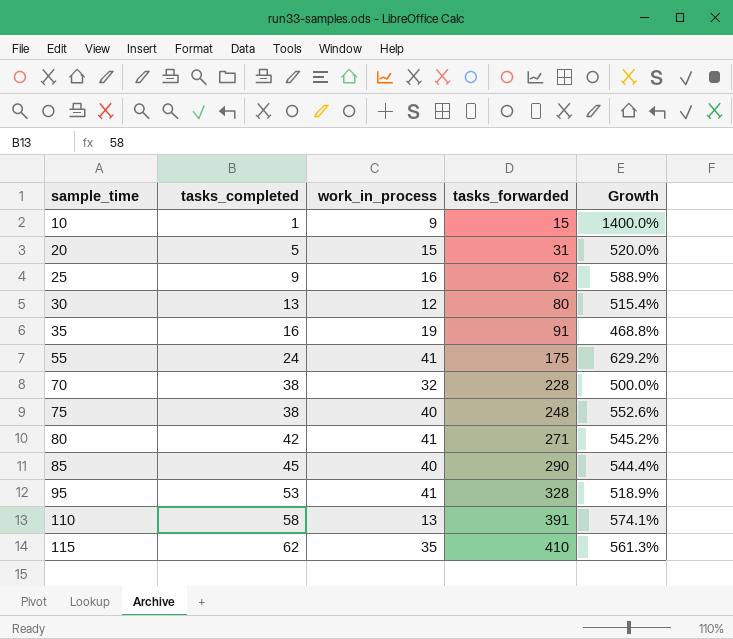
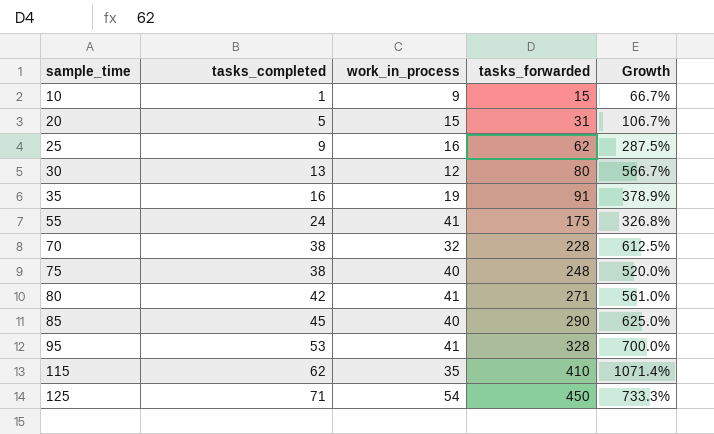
column Growth | formula: ([tasks_forwarded] - [tasks_completed]) / [tasks_completed] -> ([tasks_forwarded] - [work_in_process]) / [work_in_process]
row 110: 58 | 13 | 391 | 574.1% -> none
row 125: none -> 71 | 54 | 450 | 733.3%

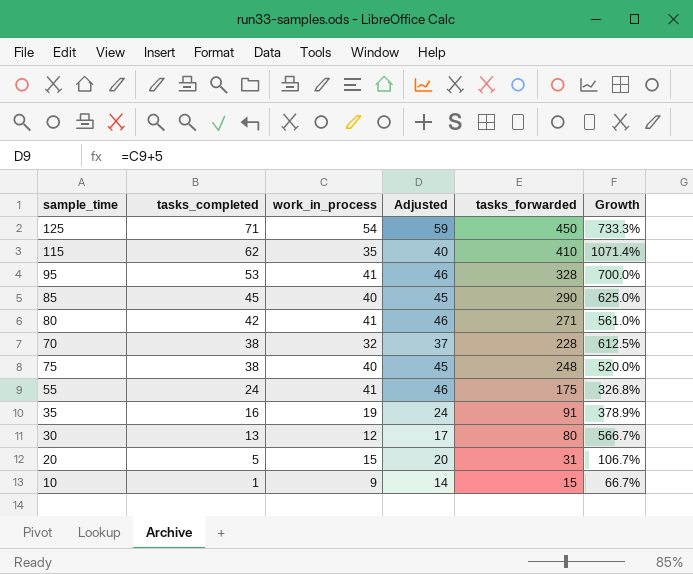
row order: sample_time ascending -> tasks_completed descending
column Adjusted | formula: none -> [work_in_process] + 5
row 25: 9 | 16 | 62 | 287.5% -> none

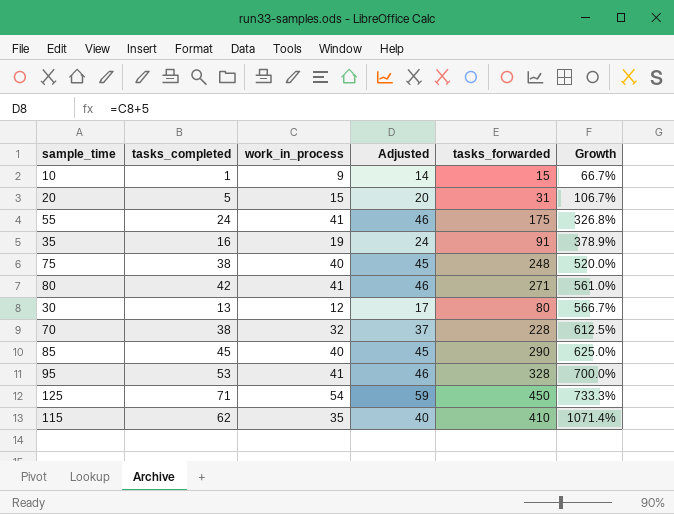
row order: tasks_completed descending -> Growth ascending

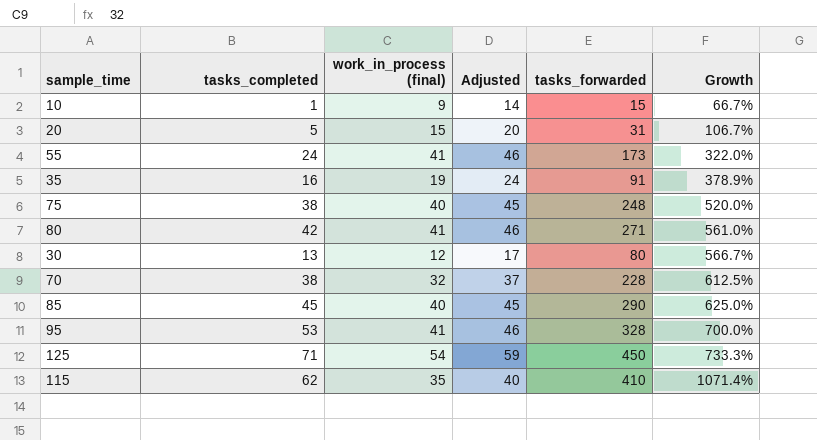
column name: work_in_process -> work_in_process (final)
55 | tasks_forwarded: 175 -> 173
55 | Growth: 326.8% -> 322.0%

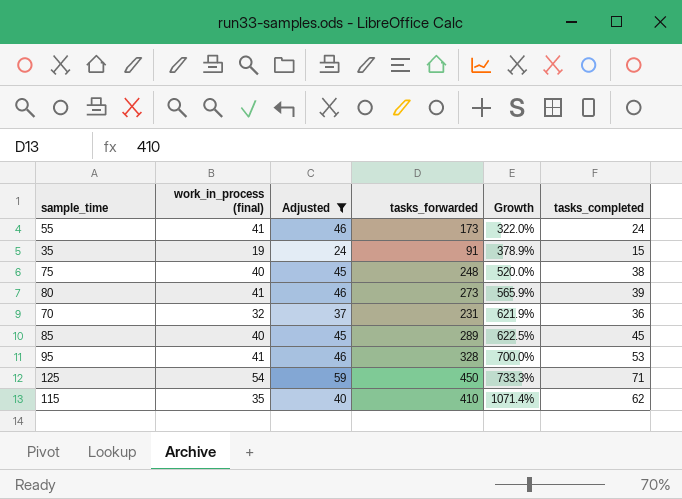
filter: none -> Adjusted >= 24
column tasks_completed | position: 2 -> 6
35 | tasks_completed: 16 -> 15
80 | tasks_forwarded: 271 -> 273
80 | Growth: 561.0% -> 565.9%
80 | tasks_completed: 42 -> 39
70 | tasks_forwarded: 228 -> 231
70 | Growth: 612.5% -> 621.9%
70 | tasks_completed: 38 -> 36
85 | tasks_forwarded: 290 -> 289
85 | Growth: 625.0% -> 622.5%

